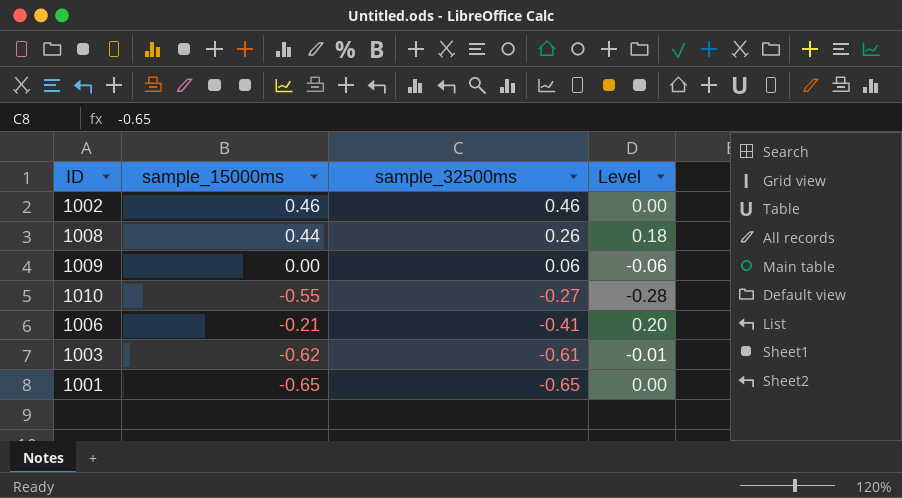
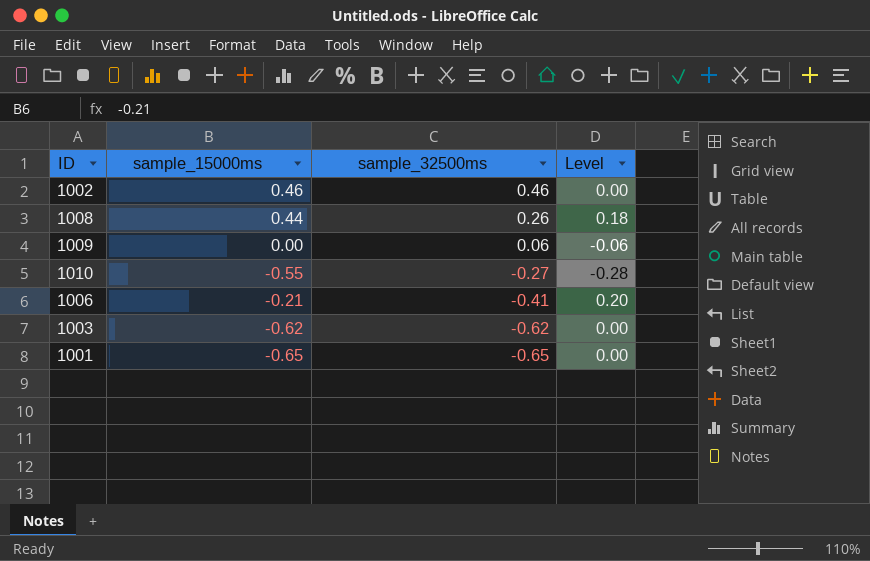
1003 | sample_32500ms: -0.61 -> -0.62
1003 | Level: -0.01 -> 0.00

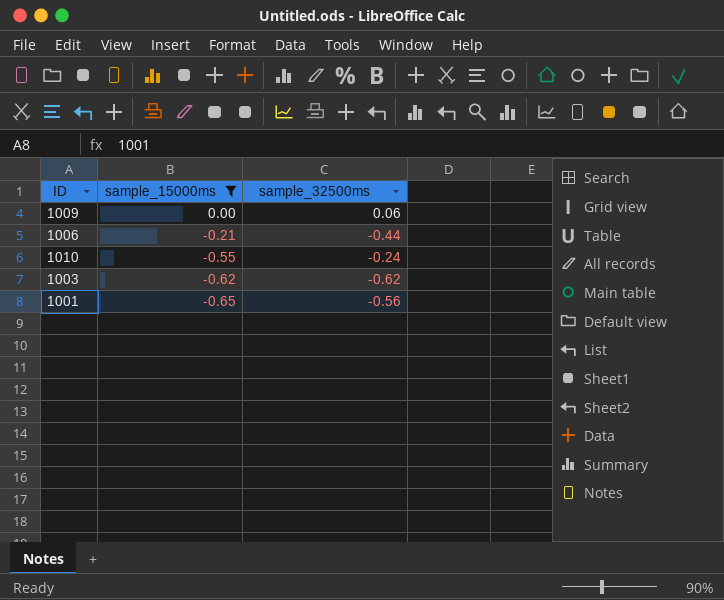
filter: none -> sample_15000ms <= 0.00
row order: sample_32500ms descending -> sample_15000ms descending
column Level | formula: [sample_15000ms] - [sample_32500ms] -> none
1006 | sample_32500ms: -0.41 -> -0.44
1010 | sample_32500ms: -0.27 -> -0.24
1001 | sample_32500ms: -0.65 -> -0.56

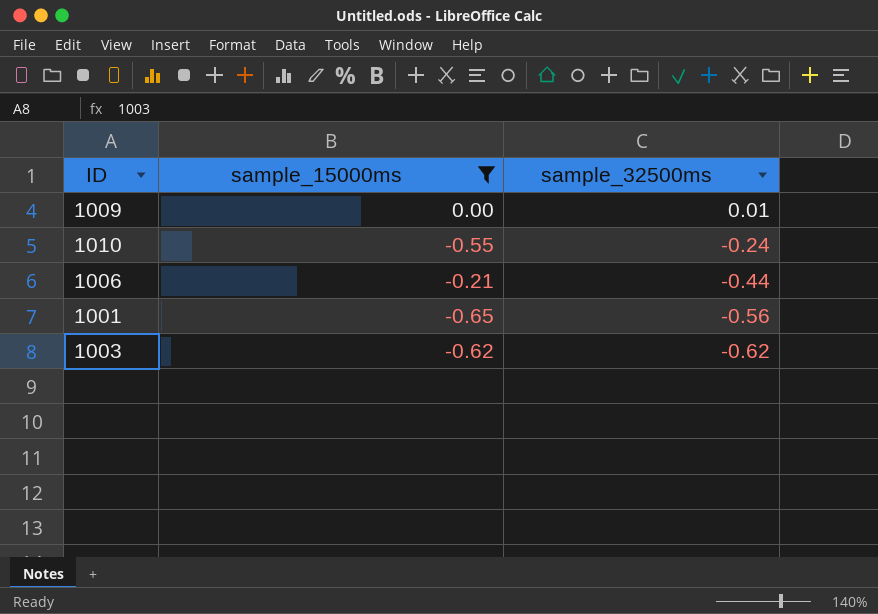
row order: sample_15000ms descending -> sample_32500ms descending
1009 | sample_32500ms: 0.06 -> 0.01

